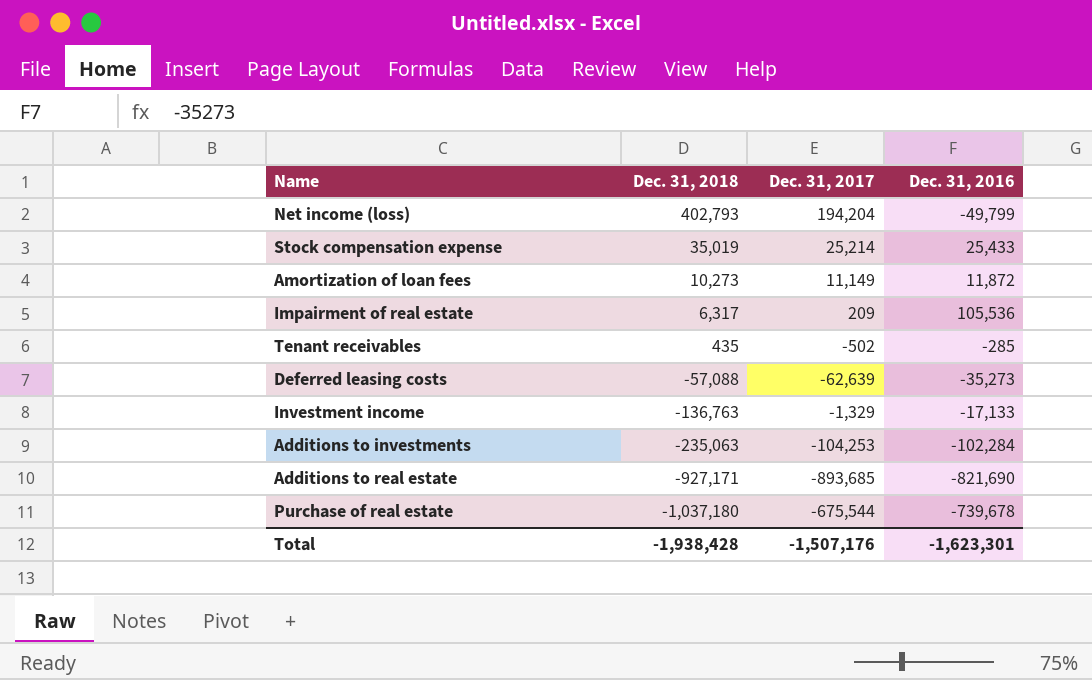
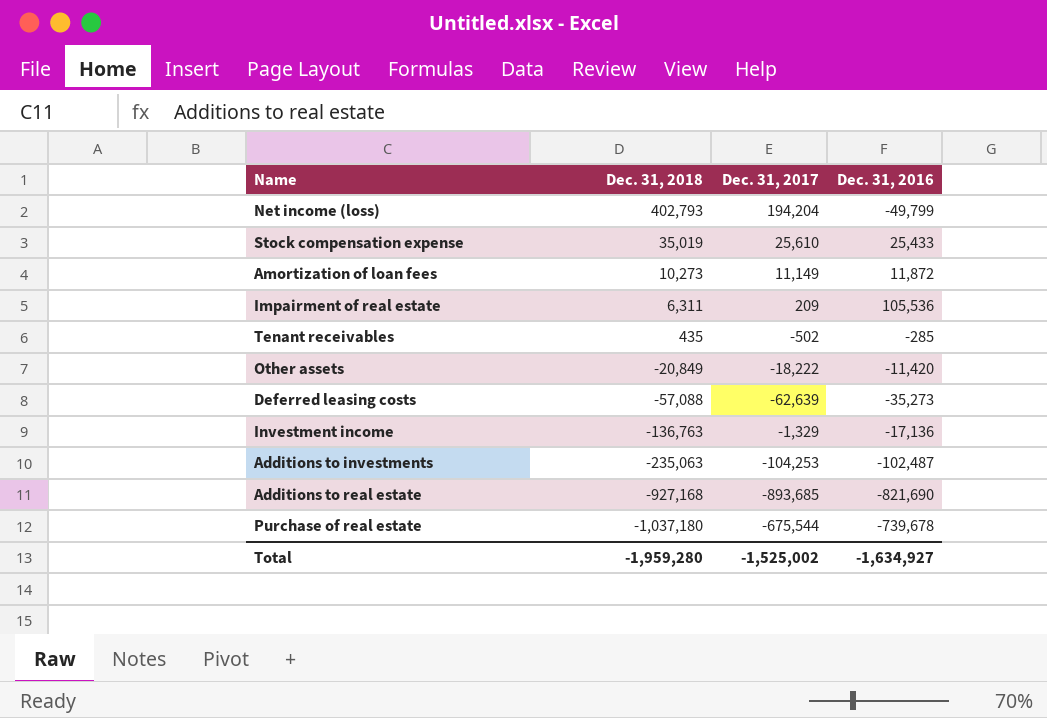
Stock compensation expense | Dec. 31, 2017: 25,214 -> 25,610
Impairment of real estate | Dec. 31, 2018: 6,317 -> 6,311
row Other assets: none -> -20,849 | -18,222 | -11,420
Investment income | Dec. 31, 2016: -17,133 -> -17,136
Additions to investments | Dec. 31, 2016: -102,284 -> -102,487
Additions to real estate | Dec. 31, 2018: -927,171 -> -927,168
Total | Dec. 31, 2018: -1,938,428 -> -1,959,280
Total | Dec. 31, 2017: -1,507,176 -> -1,525,002
Total | Dec. 31, 2016: -1,623,301 -> -1,634,927

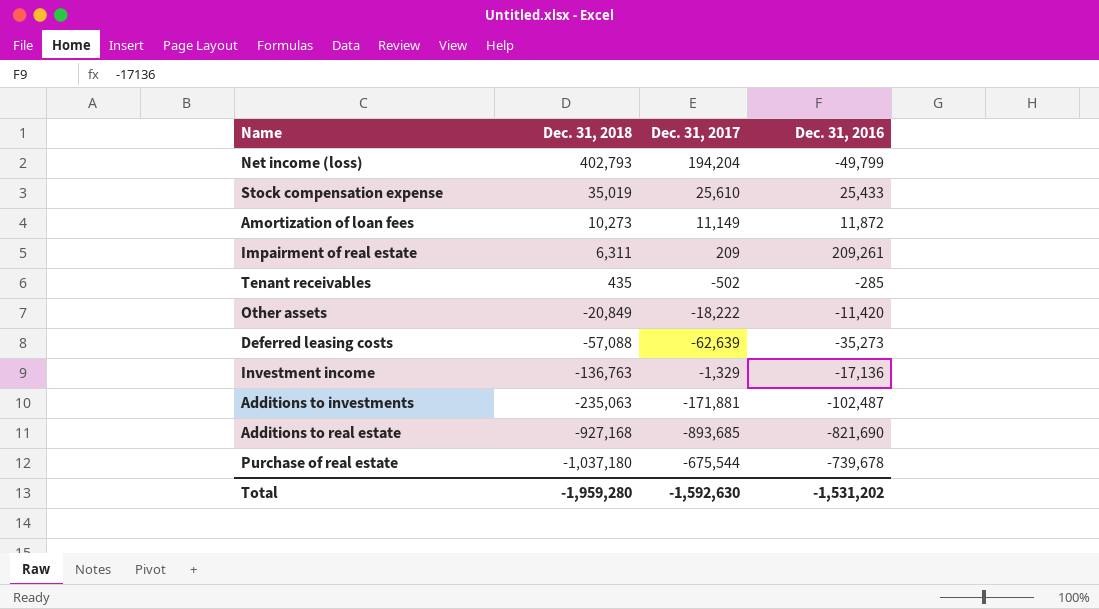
Impairment of real estate | Dec. 31, 2016: 105,536 -> 209,261
Additions to investments | Dec. 31, 2017: -104,253 -> -171,881
Total | Dec. 31, 2017: -1,525,002 -> -1,592,630
Total | Dec. 31, 2016: -1,634,927 -> -1,531,202

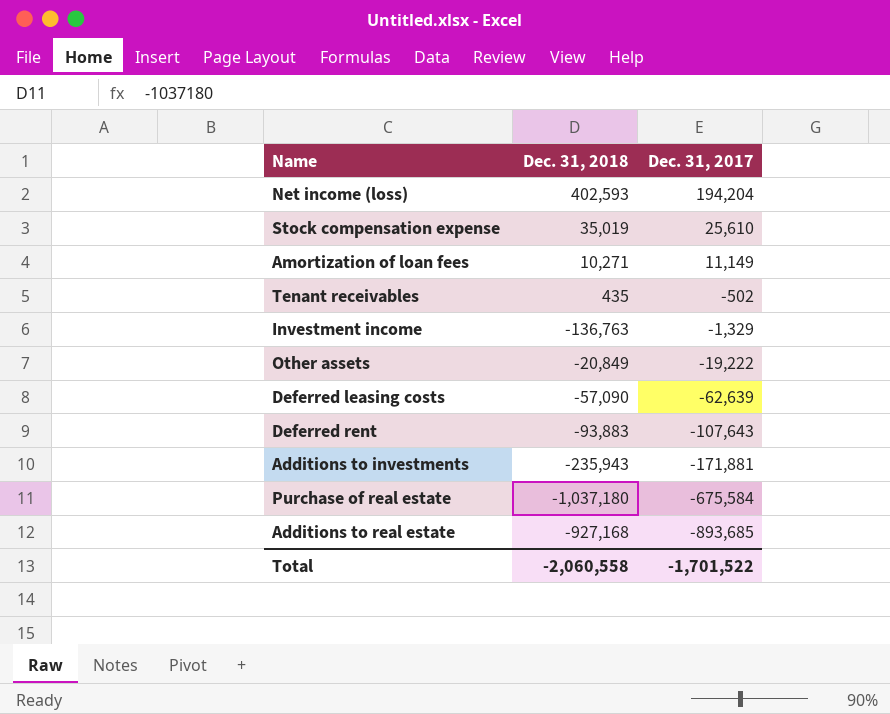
row order: Dec. 31, 2018 descending -> Dec. 31, 2017 descending
column Dec. 31, 2016 | position: 4 -> none
row Impairment of real estate: 6,311 | 209 | 209,261 -> none
Net income (loss) | Dec. 31, 2018: 402,793 -> 402,593
Amortization of loan fees | Dec. 31, 2018: 10,273 -> 10,271
Other assets | Dec. 31, 2017: -18,222 -> -19,222
Deferred leasing costs | Dec. 31, 2018: -57,088 -> -57,090
row Deferred rent: none -> -93,883 | -107,643
Additions to investments | Dec. 31, 2018: -235,063 -> -235,943
Purchase of real estate | Dec. 31, 2017: -675,544 -> -675,584
Total | Dec. 31, 2018: -1,959,280 -> -2,060,558
Total | Dec. 31, 2017: -1,592,630 -> -1,701,522

